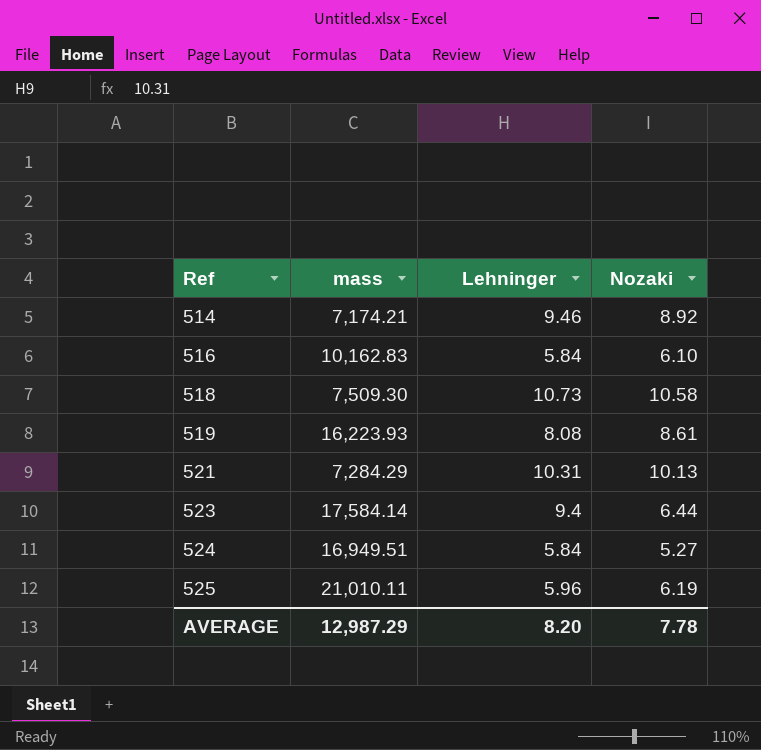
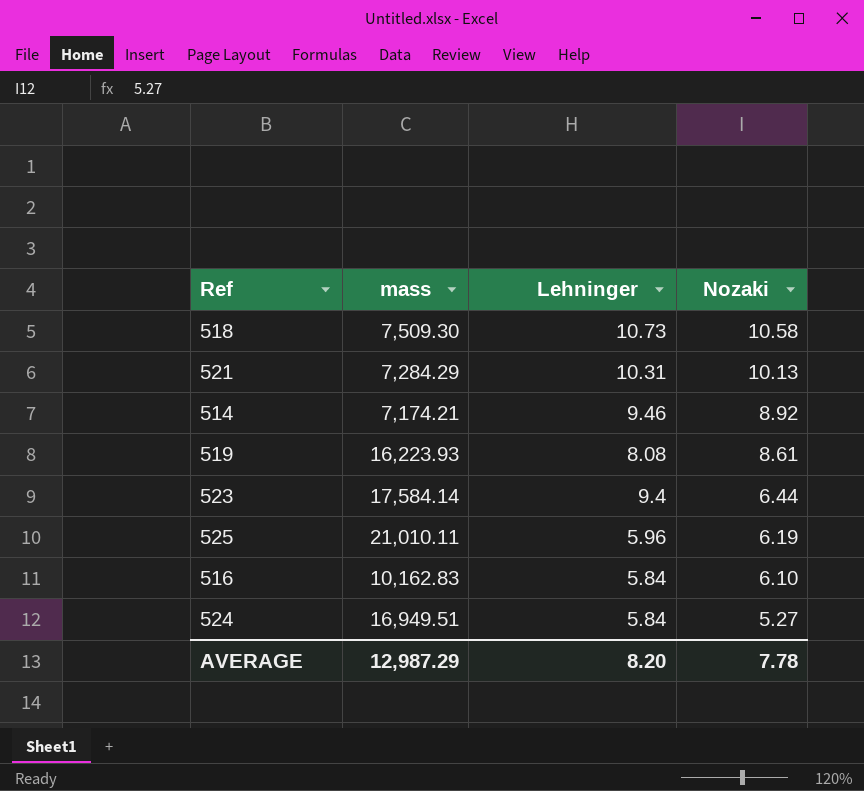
row order: Ref ascending -> Nozaki descending

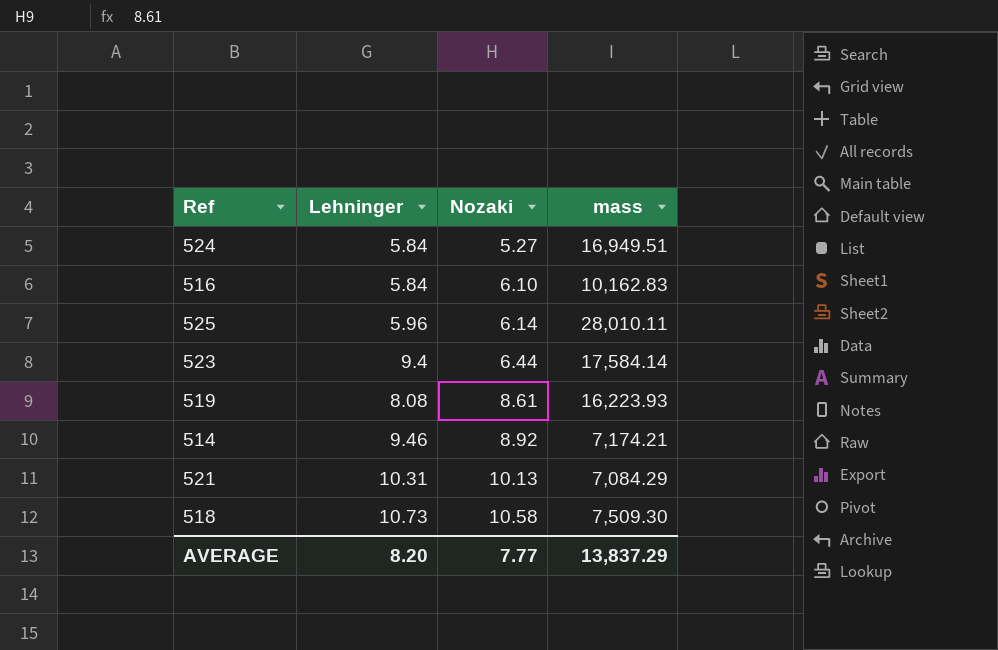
row order: Nozaki descending -> Nozaki ascending
column mass | position: 2 -> 4
525 | Nozaki: 6.19 -> 6.14
525 | mass: 21,010.11 -> 28,010.11
521 | mass: 7,284.29 -> 7,084.29
AVERAGE | Nozaki: 7.78 -> 7.77
AVERAGE | mass: 12,987.29 -> 13,837.29

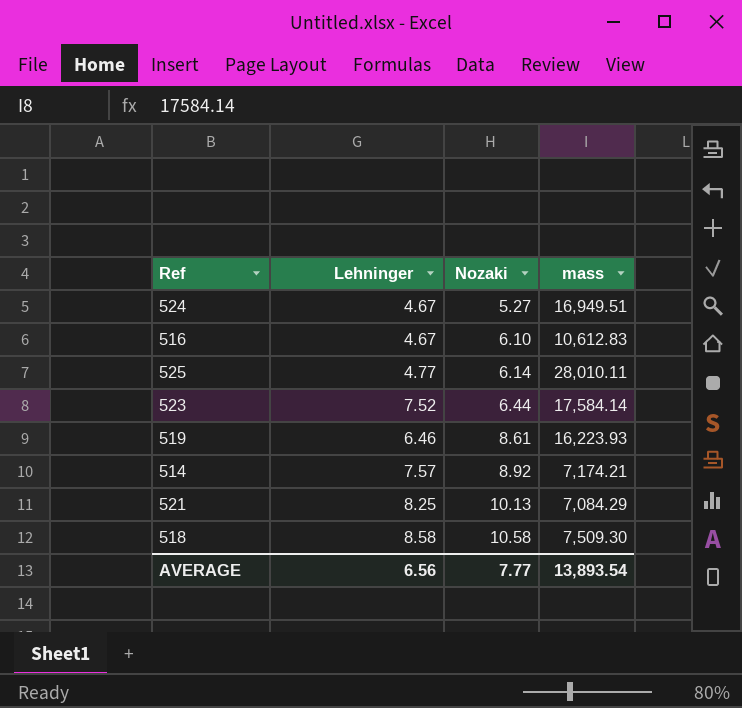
524 | Lehninger: 5.84 -> 4.67
516 | Lehninger: 5.84 -> 4.67
516 | mass: 10,162.83 -> 10,612.83
525 | Lehninger: 5.96 -> 4.77
523 | Lehninger: 9.4 -> 7.52
519 | Lehninger: 8.08 -> 6.46
514 | Lehninger: 9.46 -> 7.57
521 | Lehninger: 10.31 -> 8.25
518 | Lehninger: 10.73 -> 8.58
AVERAGE | Lehninger: 8.20 -> 6.56
AVERAGE | mass: 13,837.29 -> 13,893.54

